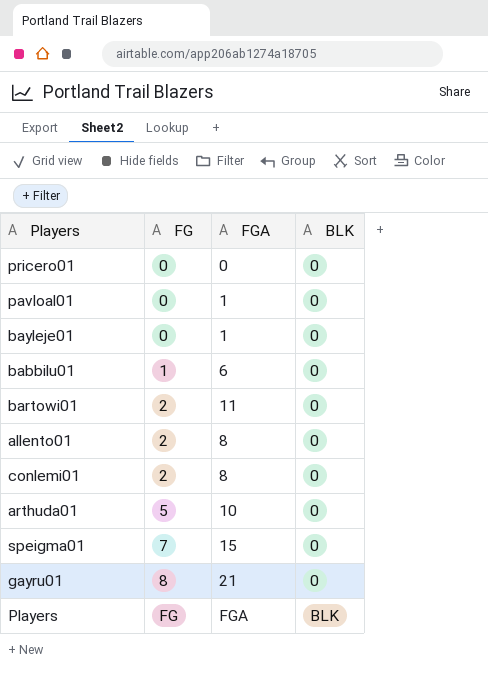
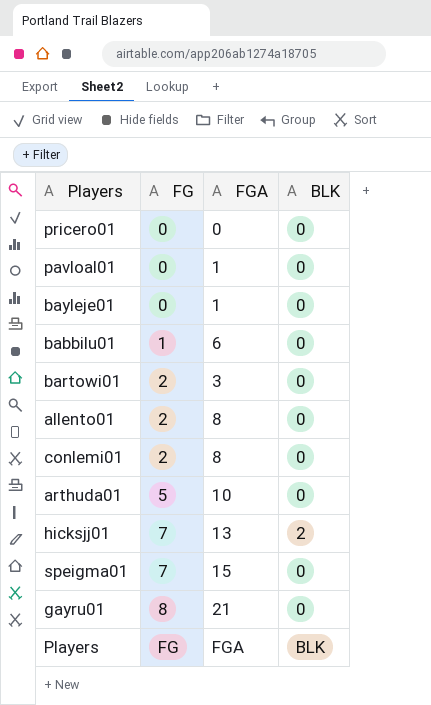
bartowi01 | FGA: 11 -> 3
row hicksjj01: none -> 7 | 13 | 2

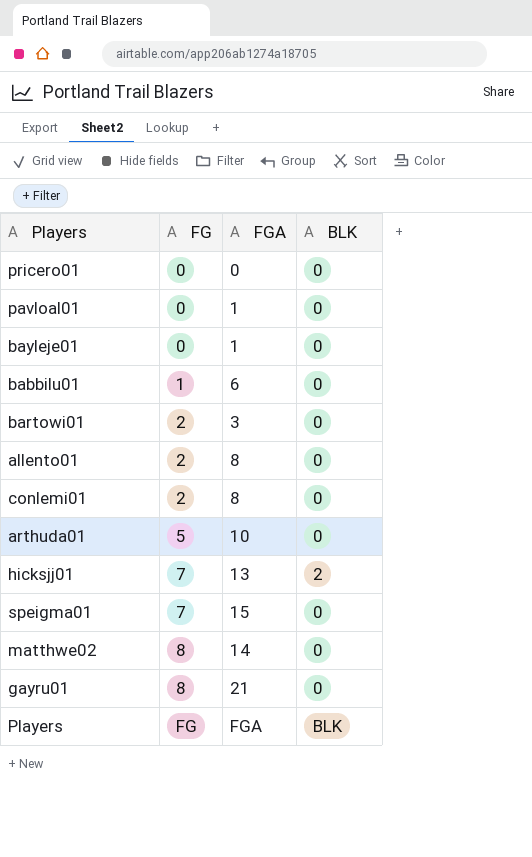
row matthwe02: none -> 8 | 14 | 0

